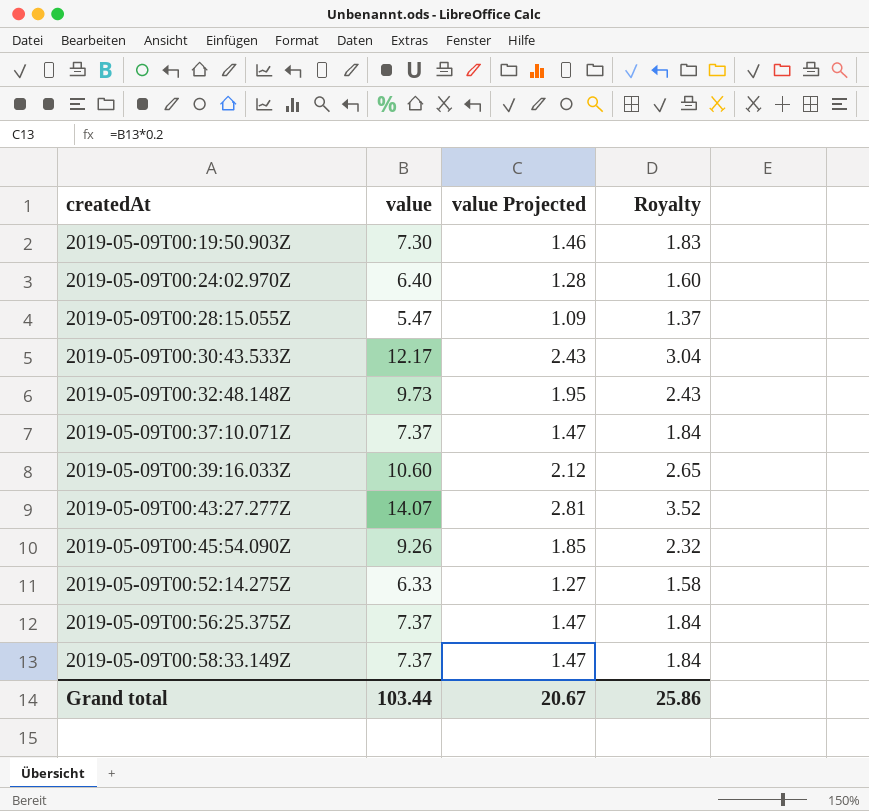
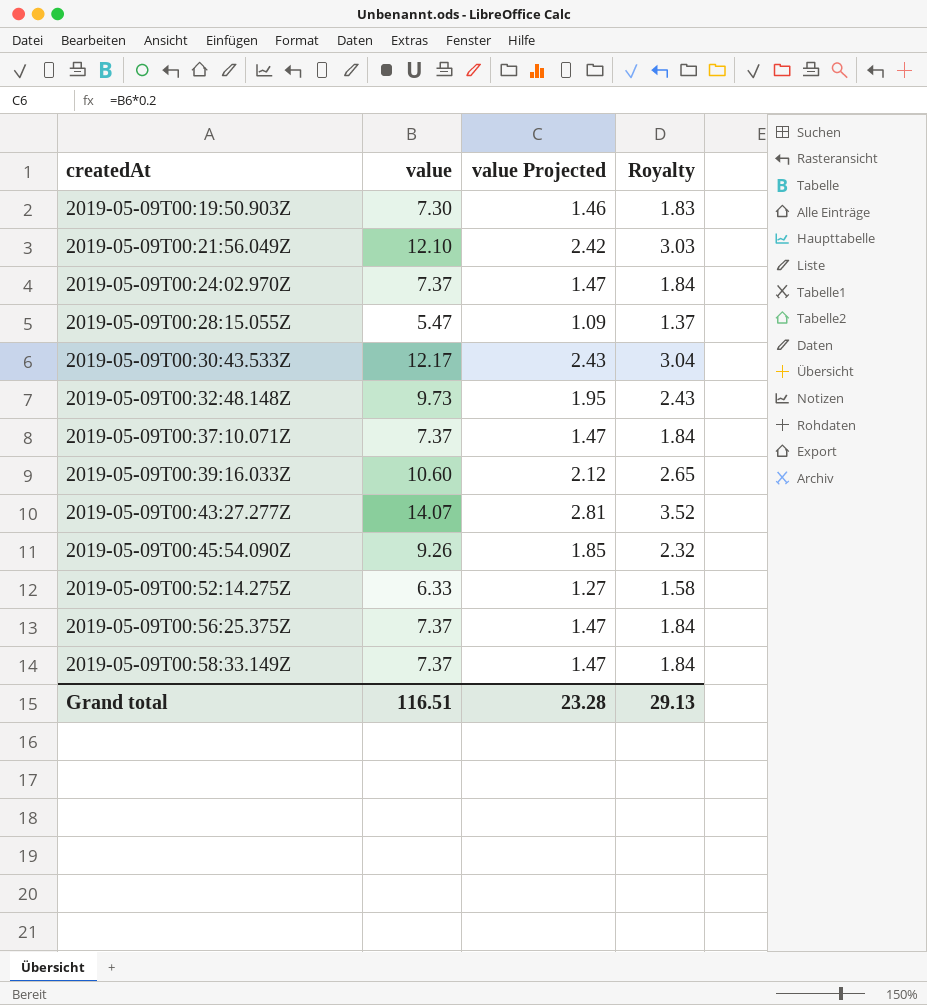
row 2019-05-09T00:21:56.049Z: none -> 12.10 | 2.42 | 3.03
2019-05-09T00:24:02.970Z | value: 6.40 -> 7.37
2019-05-09T00:24:02.970Z | value Projected: 1.28 -> 1.47
2019-05-09T00:24:02.970Z | Royalty: 1.60 -> 1.84
Grand total | value: 103.44 -> 116.51
Grand total | value Projected: 20.67 -> 23.28
Grand total | Royalty: 25.86 -> 29.13

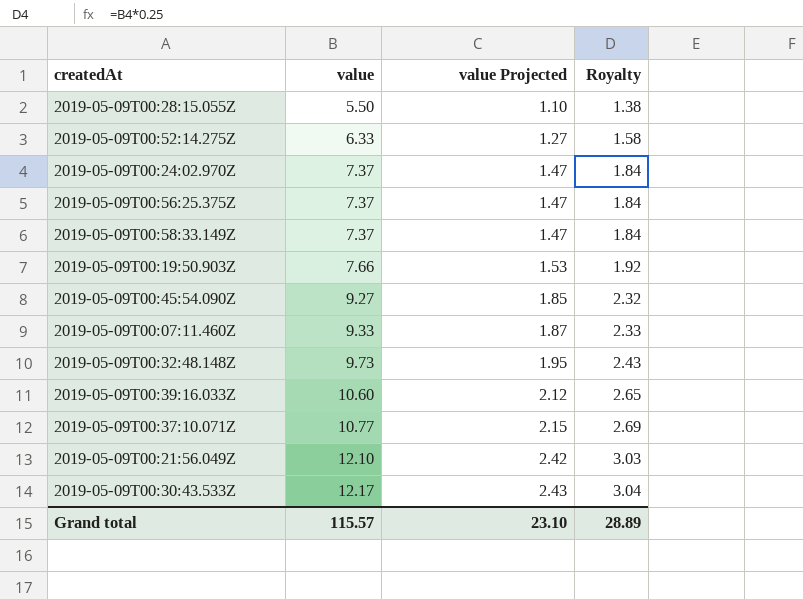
row order: createdAt ascending -> value ascending
row 2019-05-09T00:43:27.277Z: 14.07 | 2.81 | 3.52 -> none
2019-05-09T00:28:15.055Z | value: 5.47 -> 5.50
2019-05-09T00:28:15.055Z | value Projected: 1.09 -> 1.10
2019-05-09T00:28:15.055Z | Royalty: 1.37 -> 1.38
2019-05-09T00:19:50.903Z | value: 7.30 -> 7.66
2019-05-09T00:19:50.903Z | value Projected: 1.46 -> 1.53
2019-05-09T00:19:50.903Z | Royalty: 1.83 -> 1.92
2019-05-09T00:45:54.090Z | value: 9.26 -> 9.27
row 2019-05-09T00:07:11.460Z: none -> 9.33 | 1.87 | 2.33
2019-05-09T00:37:10.071Z | value: 7.37 -> 10.77
2019-05-09T00:37:10.071Z | value Projected: 1.47 -> 2.15
2019-05-09T00:37:10.071Z | Royalty: 1.84 -> 2.69
Grand total | value: 116.51 -> 115.57
Grand total | value Projected: 23.28 -> 23.10
Grand total | Royalty: 29.13 -> 28.89

